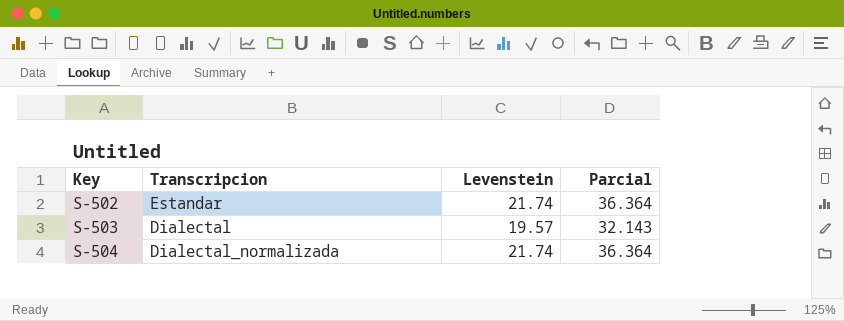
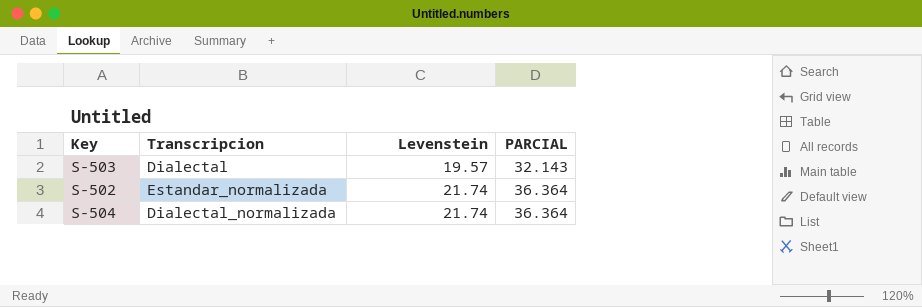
row order: Key ascending -> Levenstein ascending
column name: Parcial -> PARCIAL
S-502 | Transcripcion: Estandar -> Estandar_normalizada

